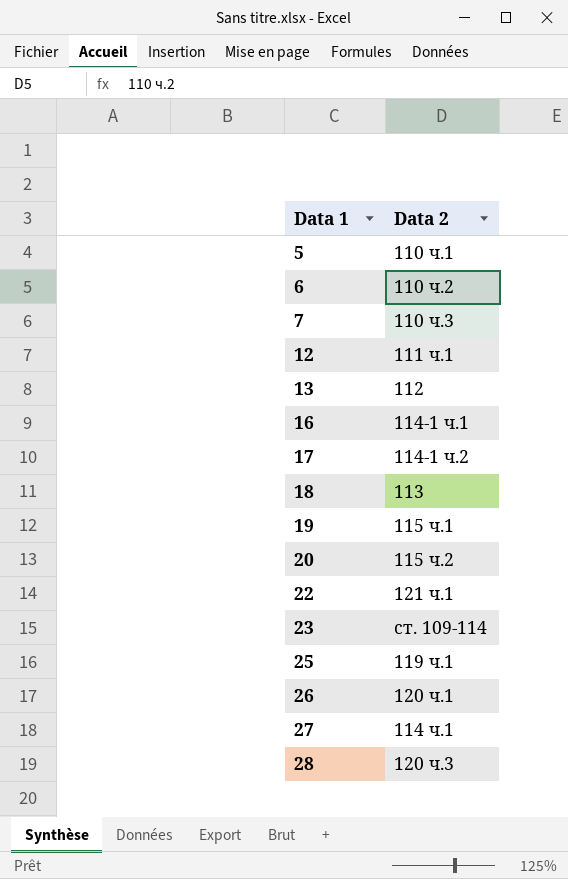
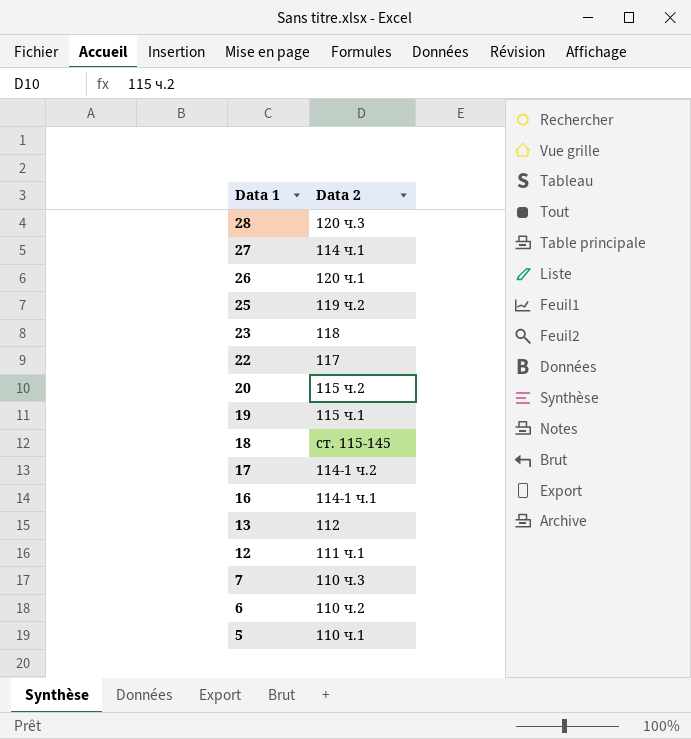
row order: Data 1 ascending -> Data 1 descending
25 | Data 2: 119 ч.1 -> 119 ч.2
23 | Data 2: ст. 109-114 -> 118
22 | Data 2: 121 ч.1 -> 117
18 | Data 2: 113 -> ст. 115-145

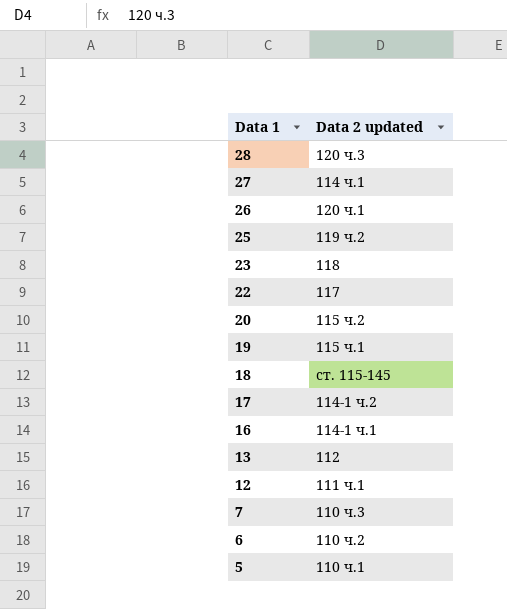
column name: Data 2 -> Data 2 updated

